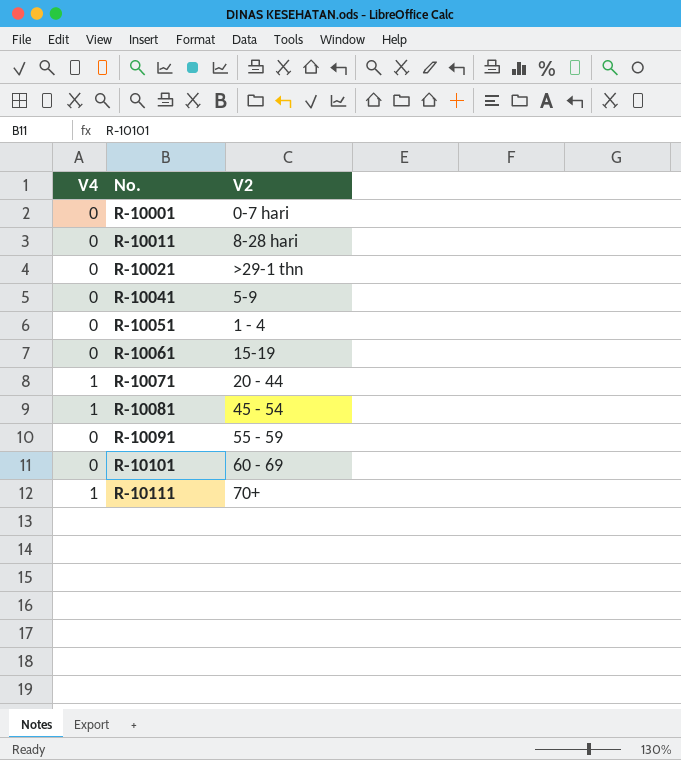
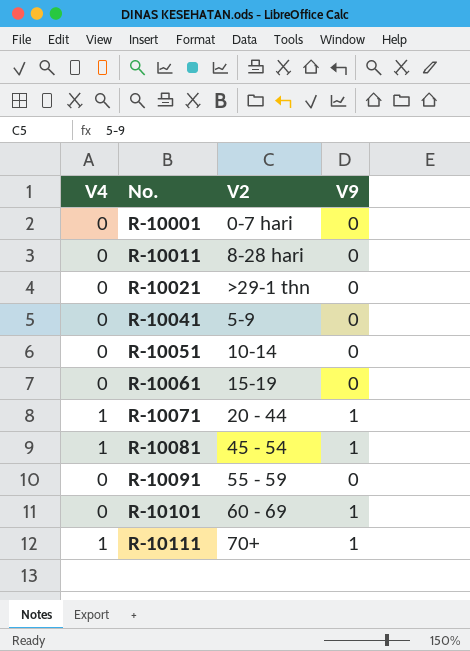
column V9 | position: none -> 4
R-10051 | V2: 1 - 4 -> 10-14

